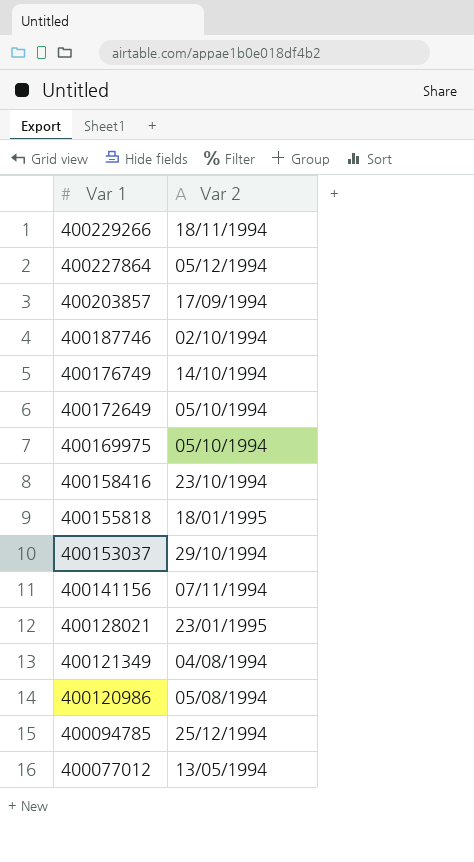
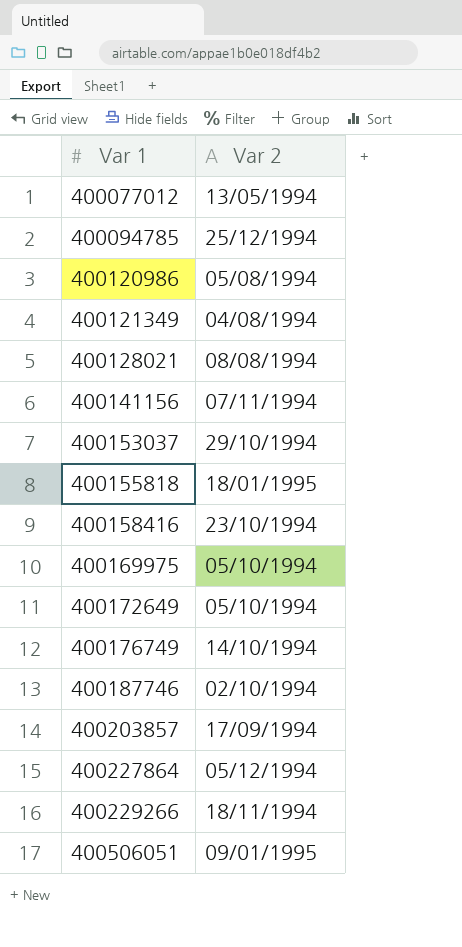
row order: Var 1 descending -> Var 1 ascending
400128021 | Var 2: 23/01/1995 -> 08/08/1994
row 400506051: none -> 09/01/1995

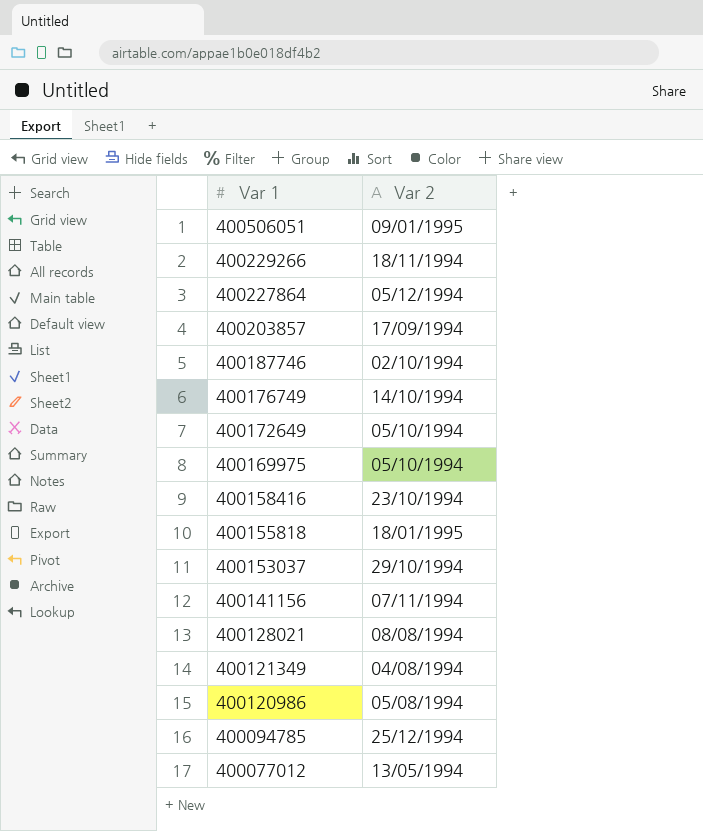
row order: Var 1 ascending -> Var 1 descending

